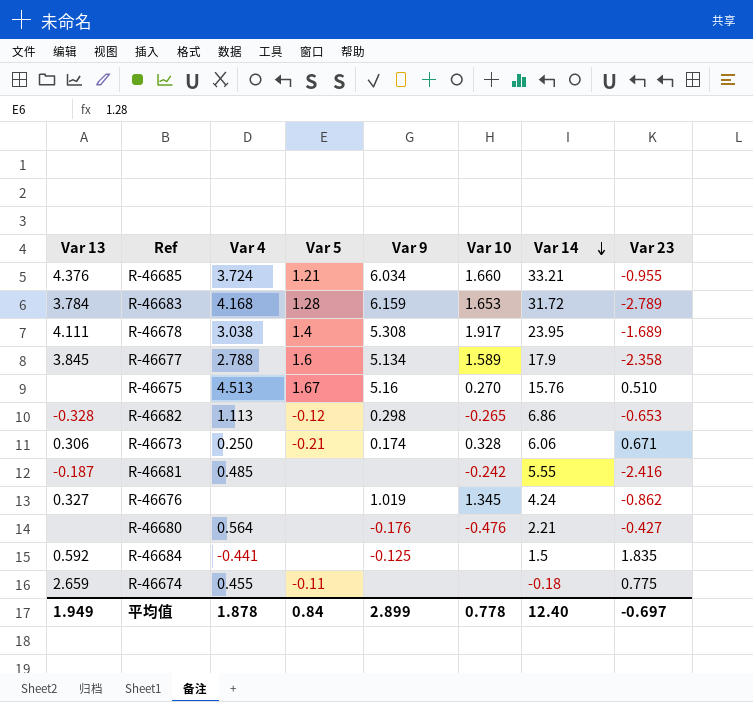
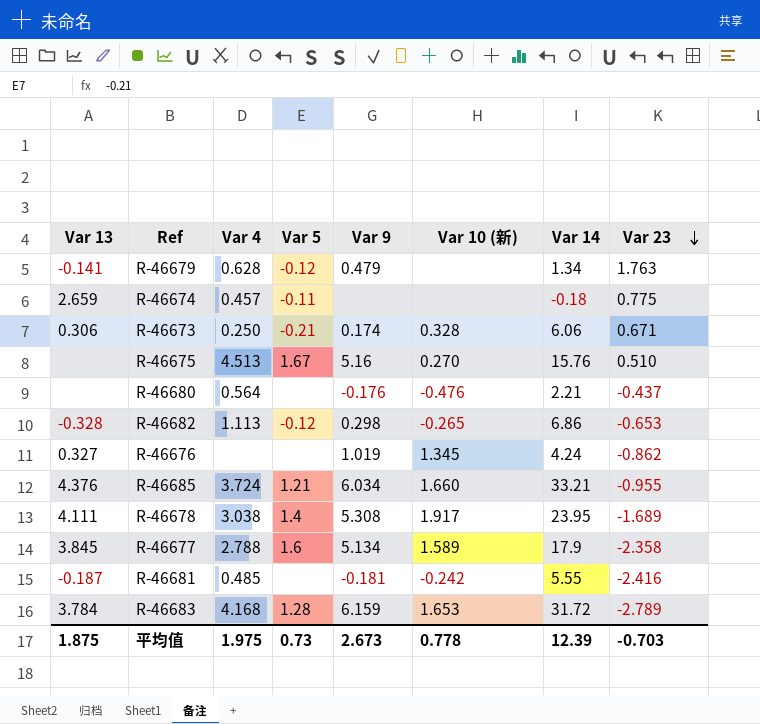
row order: Var 14 descending -> Var 23 descending
column name: Var 10 -> Var 10 (新)
row R-46684: 0.592 | -0.441 | none | -0.125 | none | 1.5 | 1.835 -> none
row R-46679: none -> -0.141 | 0.628 | -0.12 | 0.479 | none | 1.34 | 1.763
R-46674 | Var 4: 0.455 -> 0.457
R-46680 | Var 23: -0.427 -> -0.437
R-46681 | Var 9: none -> -0.181
平均值 | Var 13: 1.949 -> 1.875
平均值 | Var 4: 1.878 -> 1.975
平均值 | Var 5: 0.84 -> 0.73
平均值 | Var 9: 2.899 -> 2.673
平均值 | Var 14: 12.40 -> 12.39
平均值 | Var 23: -0.697 -> -0.703

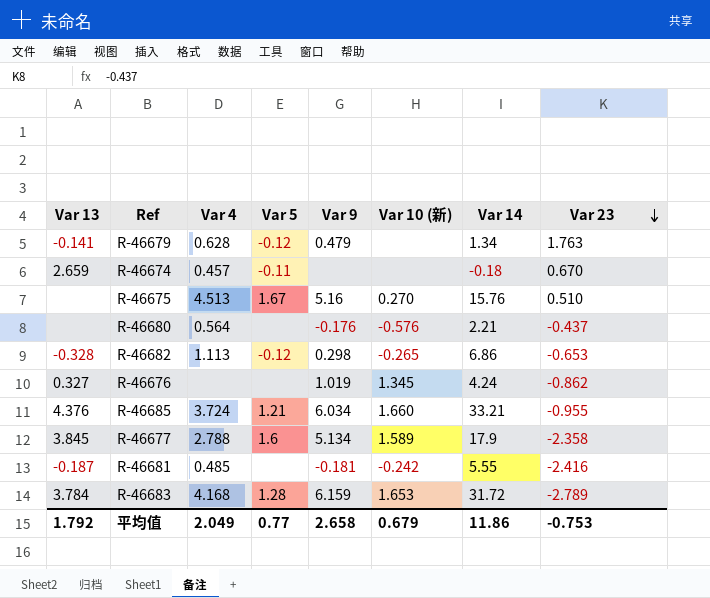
row R-46673: 0.306 | 0.250 | -0.21 | 0.174 | 0.328 | 6.06 | 0.671 -> none
row R-46678: 4.111 | 3.038 | 1.4 | 5.308 | 1.917 | 23.95 | -1.689 -> none
R-46674 | Var 23: 0.775 -> 0.670
R-46680 | Var 10 (新): -0.476 -> -0.576
平均值 | Var 13: 1.875 -> 1.792
平均值 | Var 4: 1.975 -> 2.049
平均值 | Var 5: 0.73 -> 0.77
平均值 | Var 9: 2.673 -> 2.658
平均值 | Var 10 (新): 0.778 -> 0.679
平均值 | Var 14: 12.39 -> 11.86
平均值 | Var 23: -0.703 -> -0.753

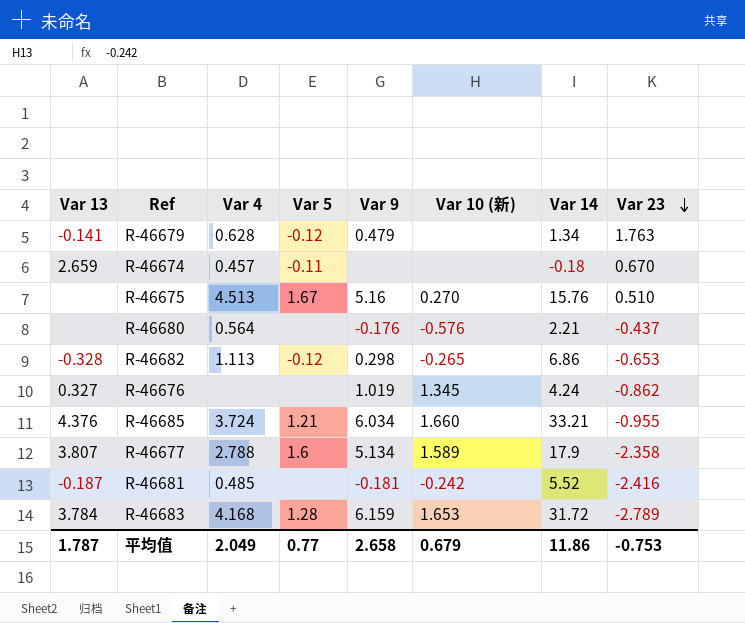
R-46677 | Var 13: 3.845 -> 3.807
R-46681 | Var 14: 5.55 -> 5.52
平均值 | Var 13: 1.792 -> 1.787

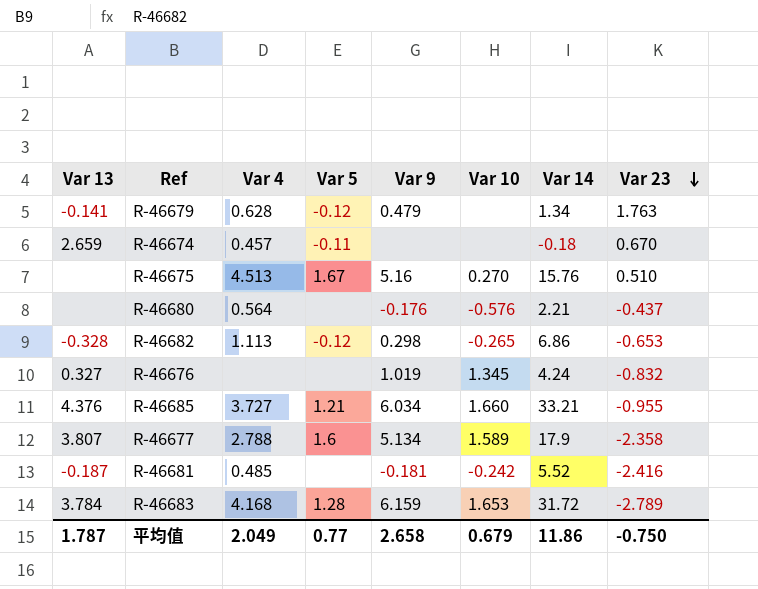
column name: Var 10 (新) -> Var 10
R-46676 | Var 23: -0.862 -> -0.832
R-46685 | Var 4: 3.724 -> 3.727
平均值 | Var 23: -0.753 -> -0.750

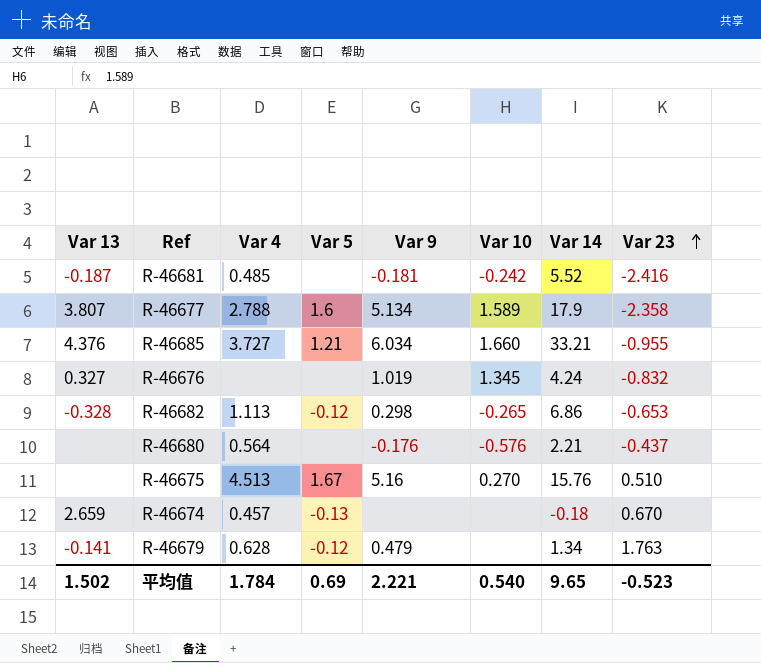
row order: Var 23 descending -> Var 23 ascending
row R-46683: 3.784 | 4.168 | 1.28 | 6.159 | 1.653 | 31.72 | -2.789 -> none
R-46674 | Var 5: -0.11 -> -0.13
平均值 | Var 13: 1.787 -> 1.502
平均值 | Var 4: 2.049 -> 1.784
平均值 | Var 5: 0.77 -> 0.69
平均值 | Var 9: 2.658 -> 2.221
平均值 | Var 10: 0.679 -> 0.540
平均值 | Var 14: 11.86 -> 9.65
平均值 | Var 23: -0.750 -> -0.523

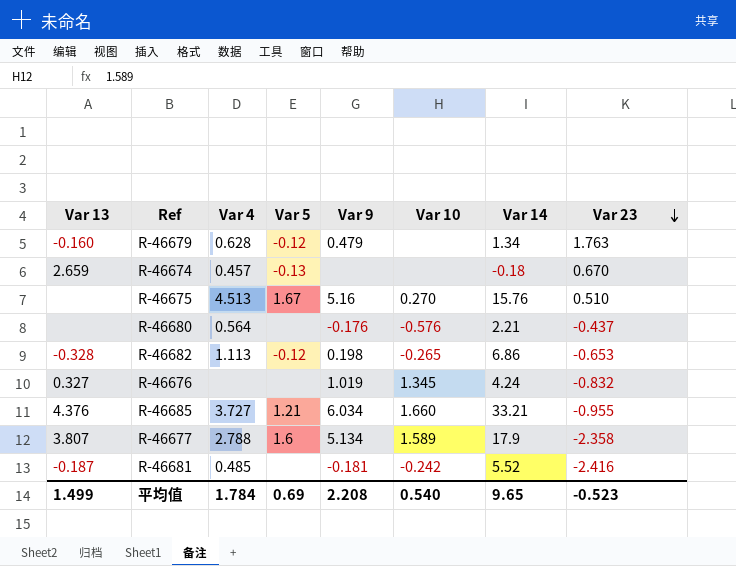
row order: Var 23 ascending -> Var 23 descending
R-46679 | Var 13: -0.141 -> -0.160
R-46682 | Var 9: 0.298 -> 0.198
平均值 | Var 13: 1.502 -> 1.499
平均值 | Var 9: 2.221 -> 2.208

